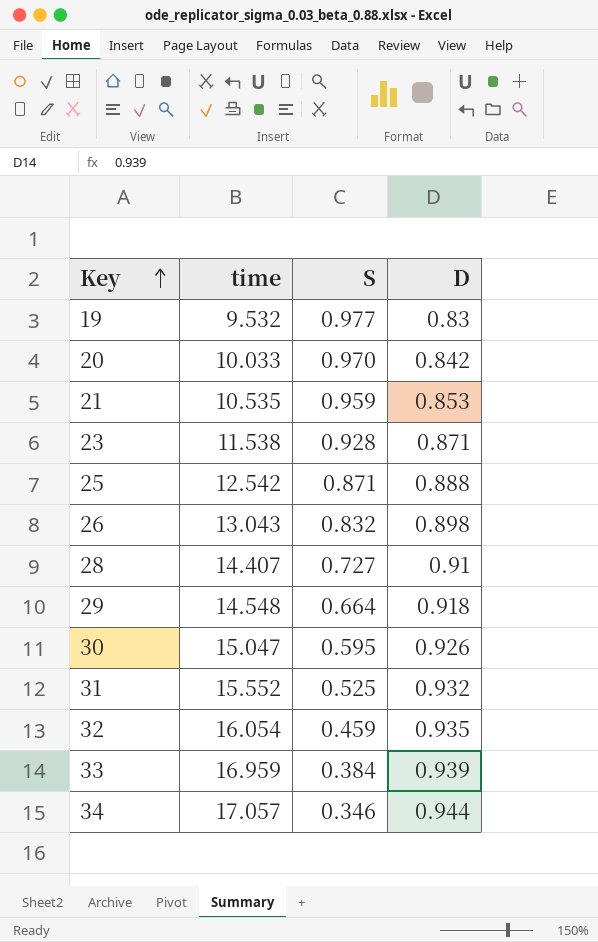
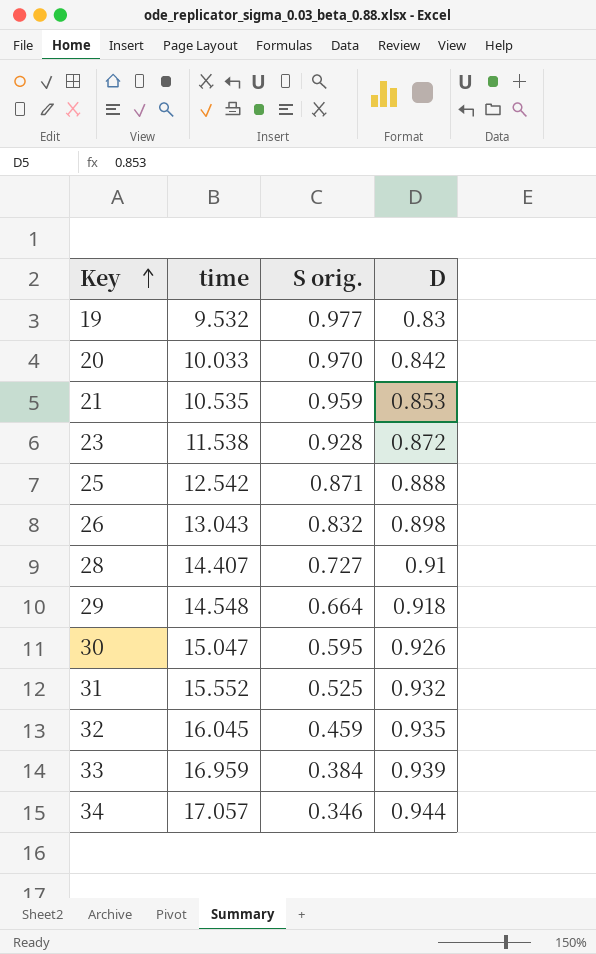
column name: S -> S orig.
23 | D: 0.871 -> 0.872
32 | time: 16.054 -> 16.045

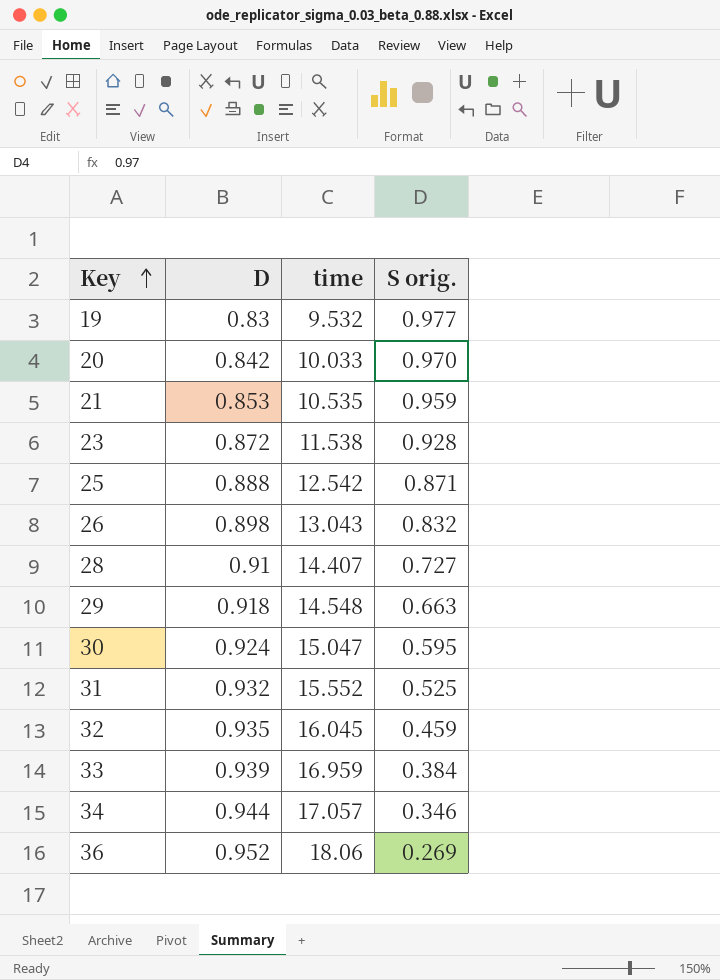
column D | position: 4 -> 2
29 | S orig.: 0.664 -> 0.663
30 | D: 0.926 -> 0.924
row 36: none -> 0.952 | 18.06 | 0.269

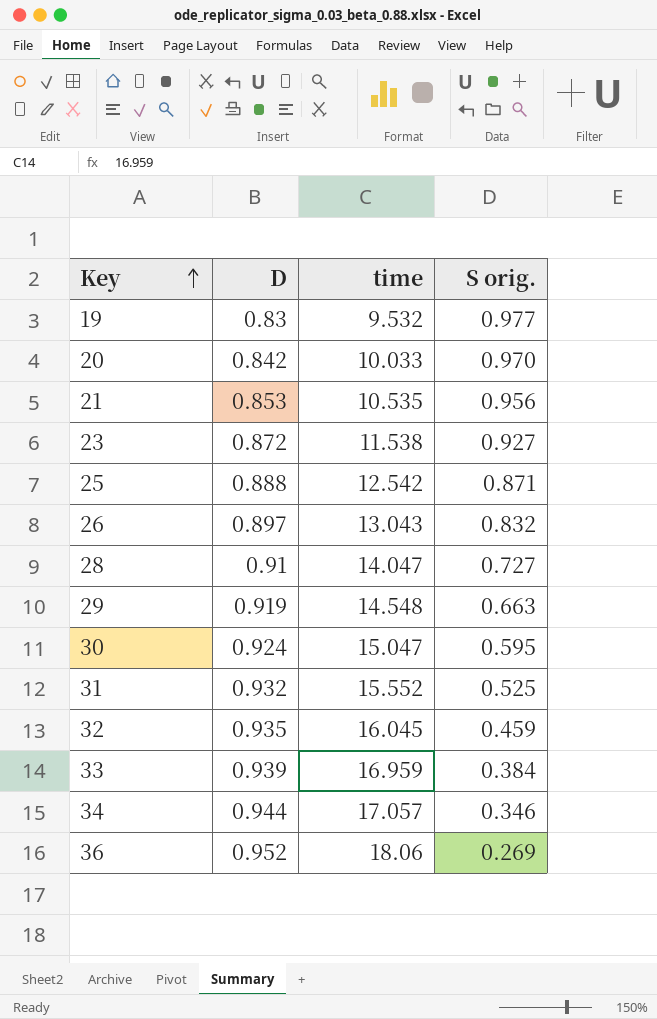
21 | S orig.: 0.959 -> 0.956
23 | S orig.: 0.928 -> 0.927
26 | D: 0.898 -> 0.897
28 | time: 14.407 -> 14.047
29 | D: 0.918 -> 0.919

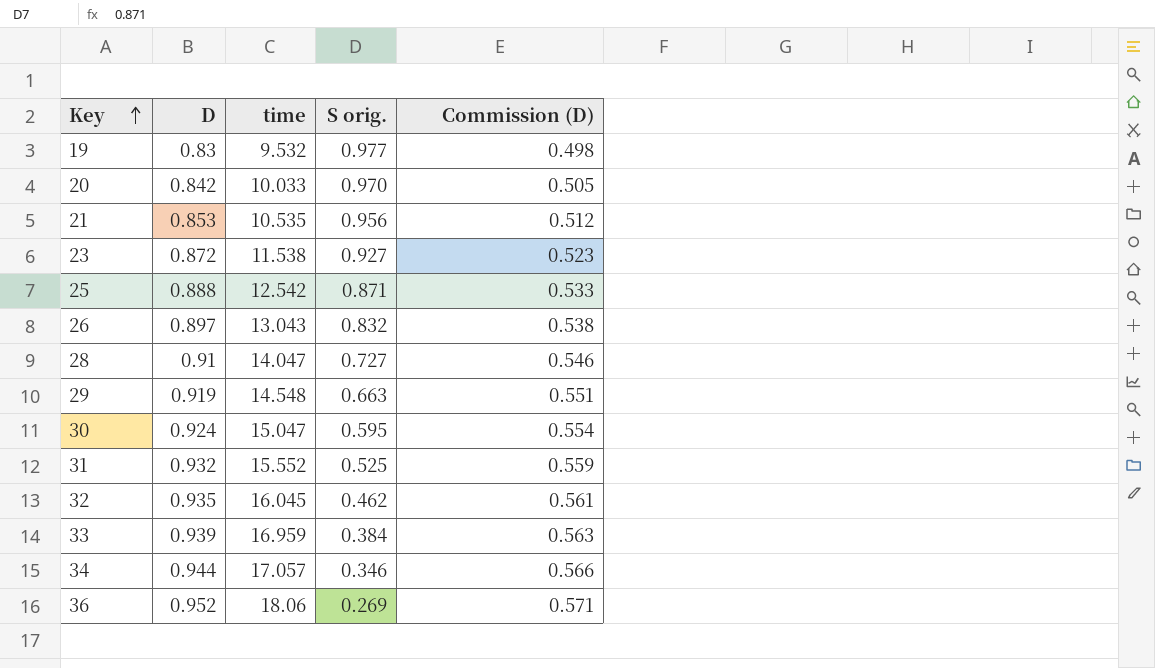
column Commission (D) | formula: none -> [D] * 0.6
32 | S orig.: 0.459 -> 0.462

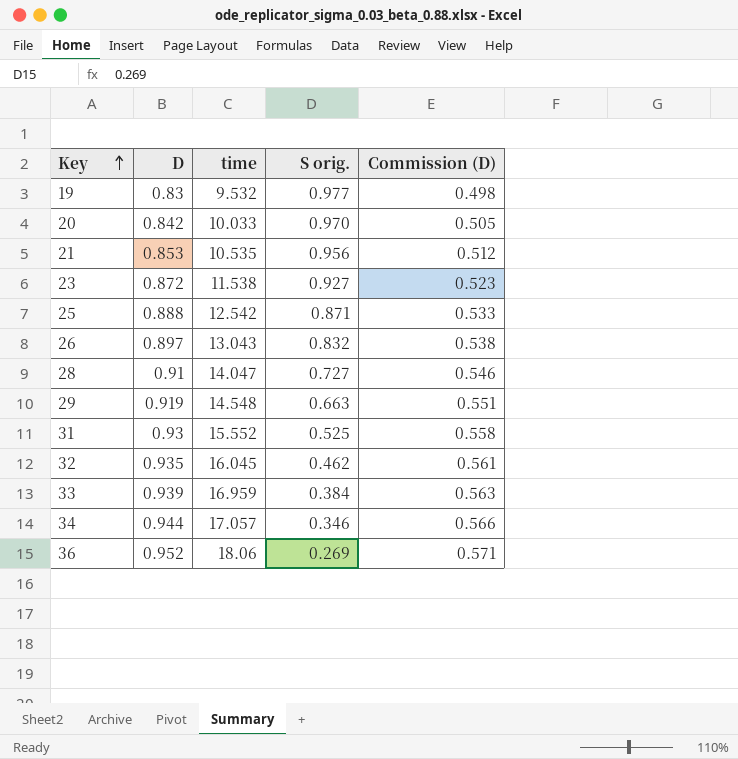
row 30: 0.924 | 15.047 | 0.595 | 0.554 -> none
31 | D: 0.932 -> 0.93
31 | Commission (D): 0.559 -> 0.558

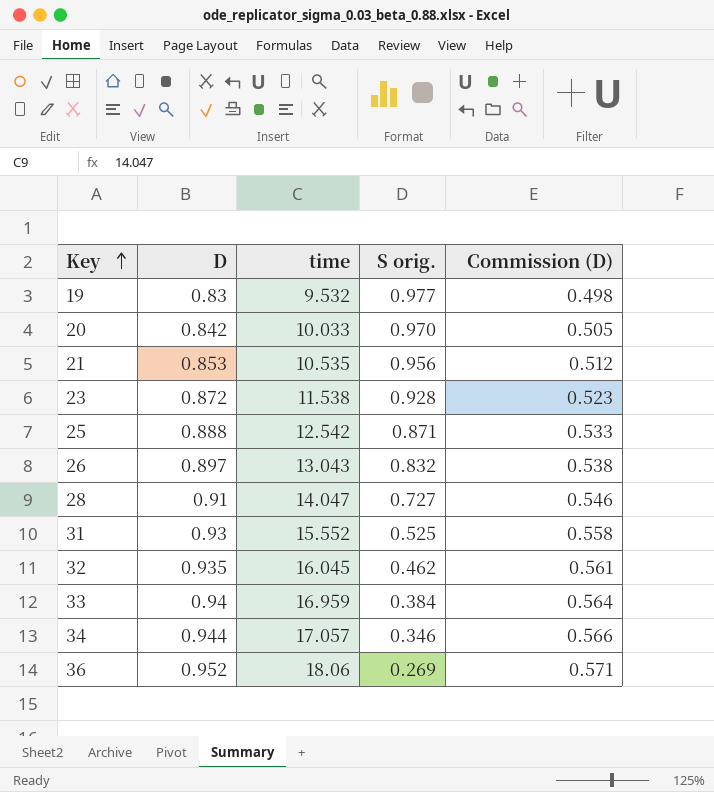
row 29: 0.919 | 14.548 | 0.663 | 0.551 -> none
23 | S orig.: 0.927 -> 0.928
33 | D: 0.939 -> 0.94
33 | Commission (D): 0.563 -> 0.564

